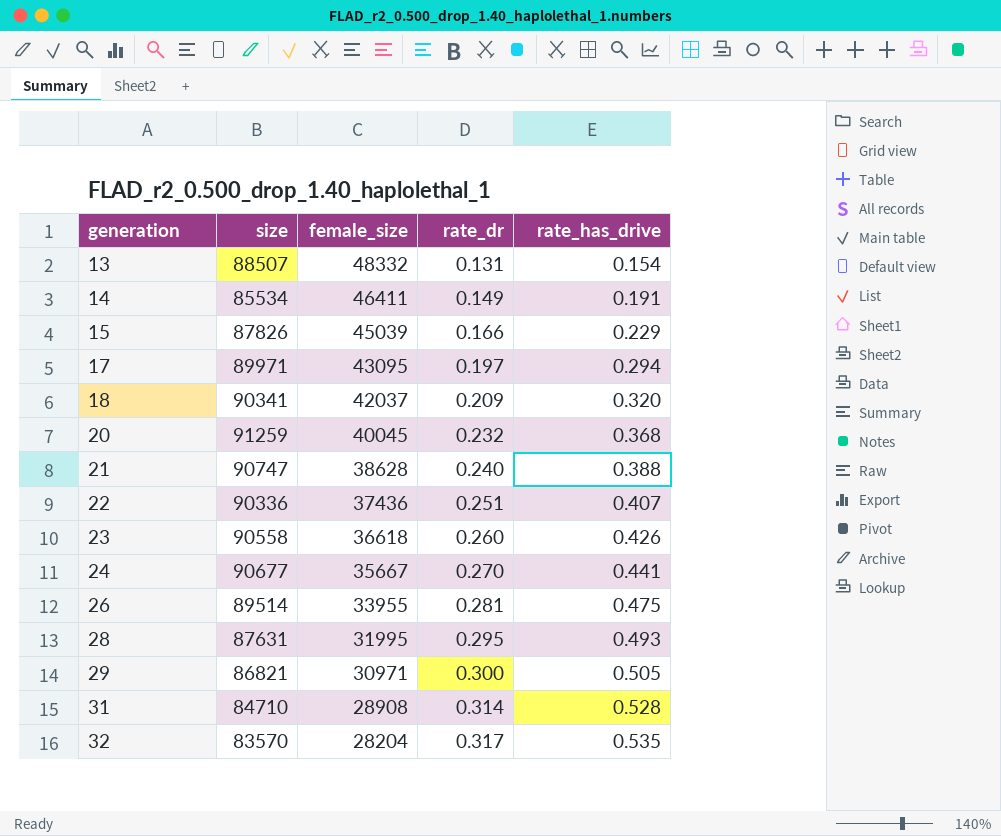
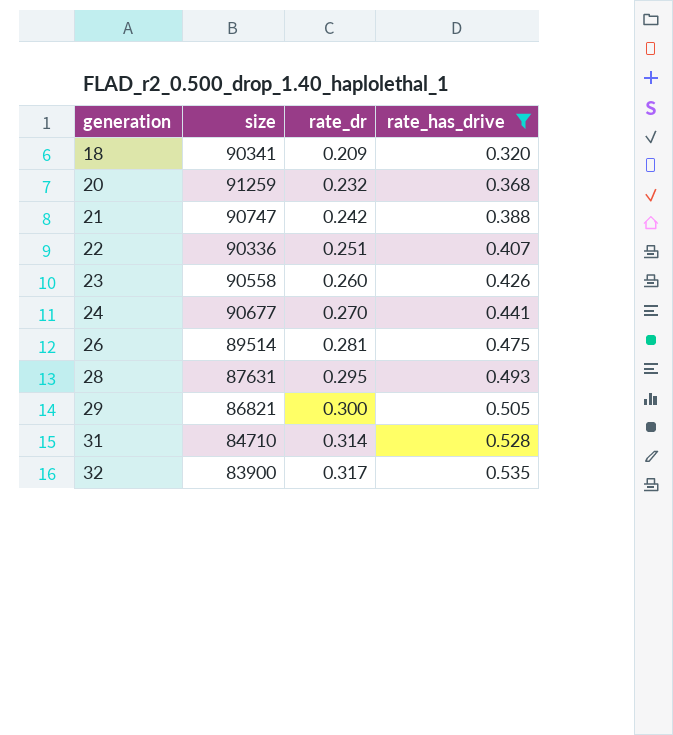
filter: none -> rate_has_drive >= 0.320
column female_size | position: 3 -> none
21 | rate_dr: 0.240 -> 0.242
32 | size: 83570 -> 83900

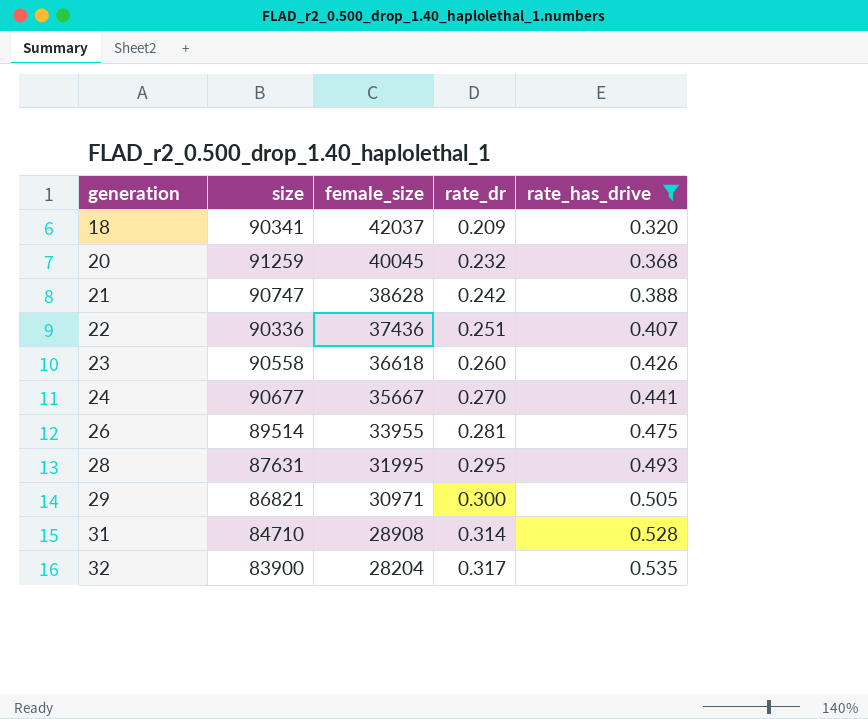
column female_size | position: none -> 3

